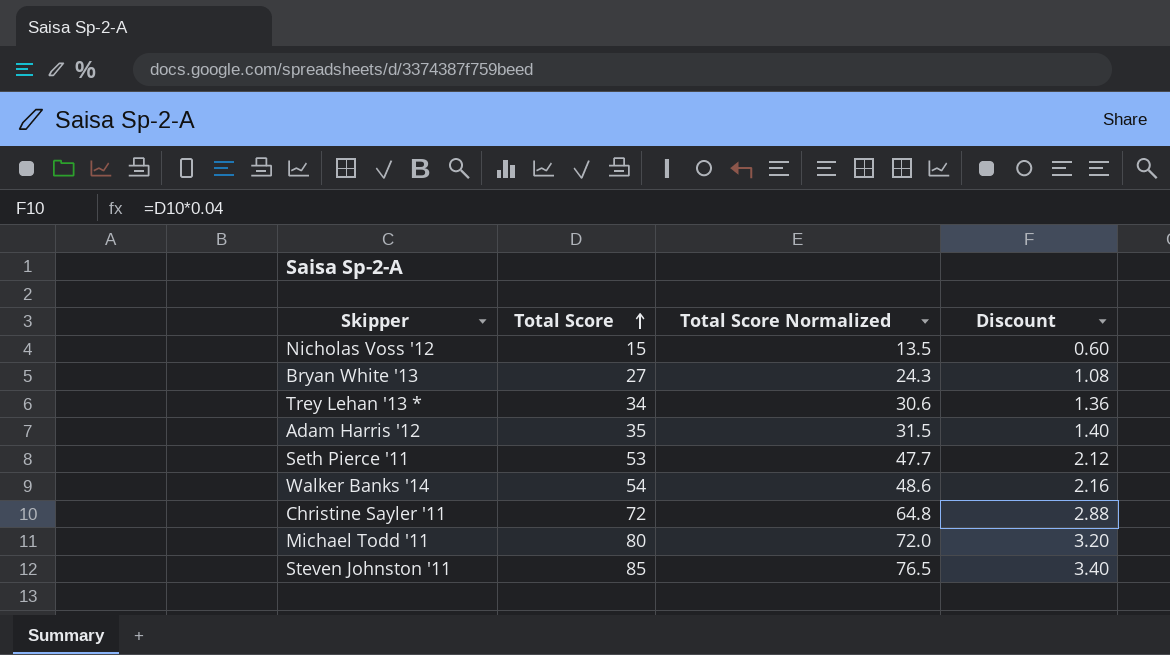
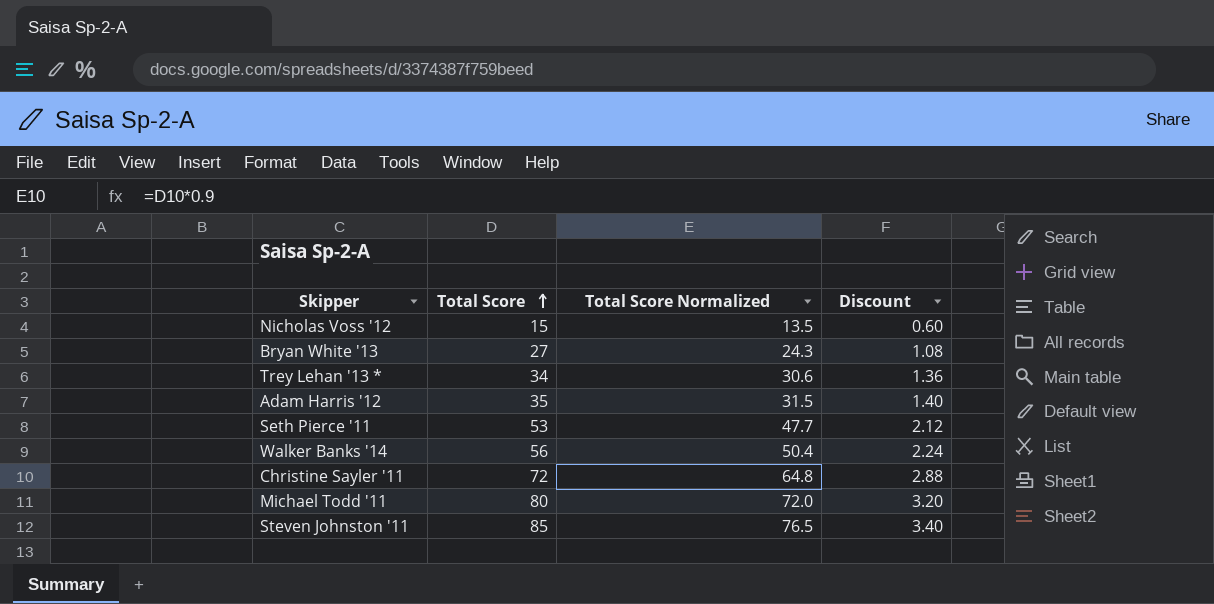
Walker Banks '14 | Total Score: 54 -> 56
Walker Banks '14 | Total Score Normalized: 48.6 -> 50.4
Walker Banks '14 | Discount: 2.16 -> 2.24

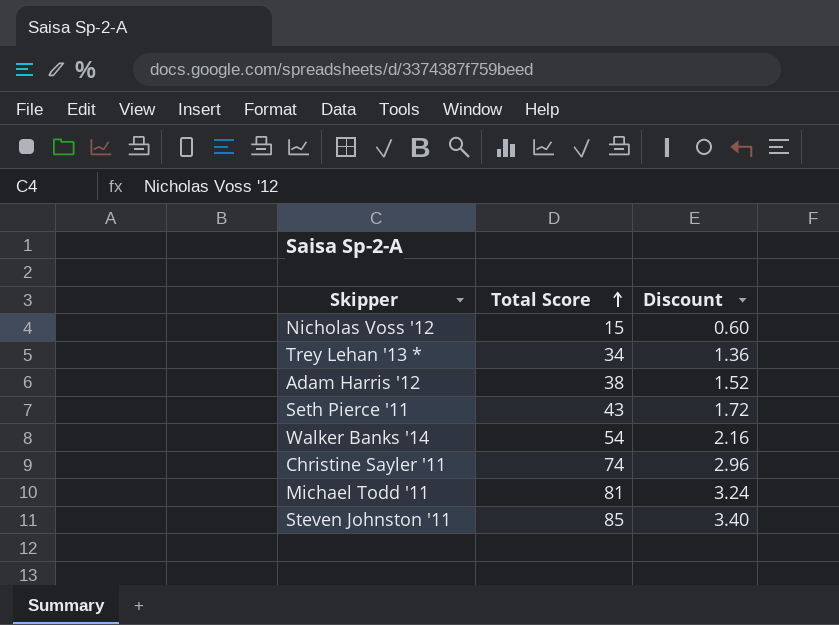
column Total Score Normalized | formula: [Total Score] * 0.9 -> none
row Bryan White '13: 27 | 24.3 | 1.08 -> none
Adam Harris '12 | Total Score: 35 -> 38
Adam Harris '12 | Discount: 1.40 -> 1.52
Seth Pierce '11 | Total Score: 53 -> 43
Seth Pierce '11 | Discount: 2.12 -> 1.72
Walker Banks '14 | Total Score: 56 -> 54
Walker Banks '14 | Discount: 2.24 -> 2.16
Christine Sayler '11 | Total Score: 72 -> 74
Christine Sayler '11 | Discount: 2.88 -> 2.96
Michael Todd '11 | Total Score: 80 -> 81
Michael Todd '11 | Discount: 3.20 -> 3.24

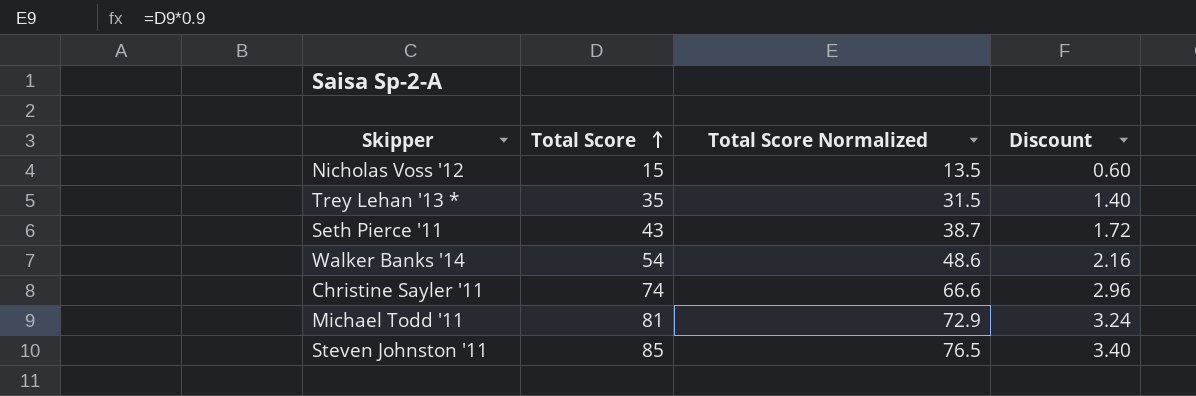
column Total Score Normalized | formula: none -> [Total Score] * 0.9
row Adam Harris '12: 38 | 1.52 -> none
Trey Lehan '13 * | Total Score: 34 -> 35
Trey Lehan '13 * | Discount: 1.36 -> 1.40

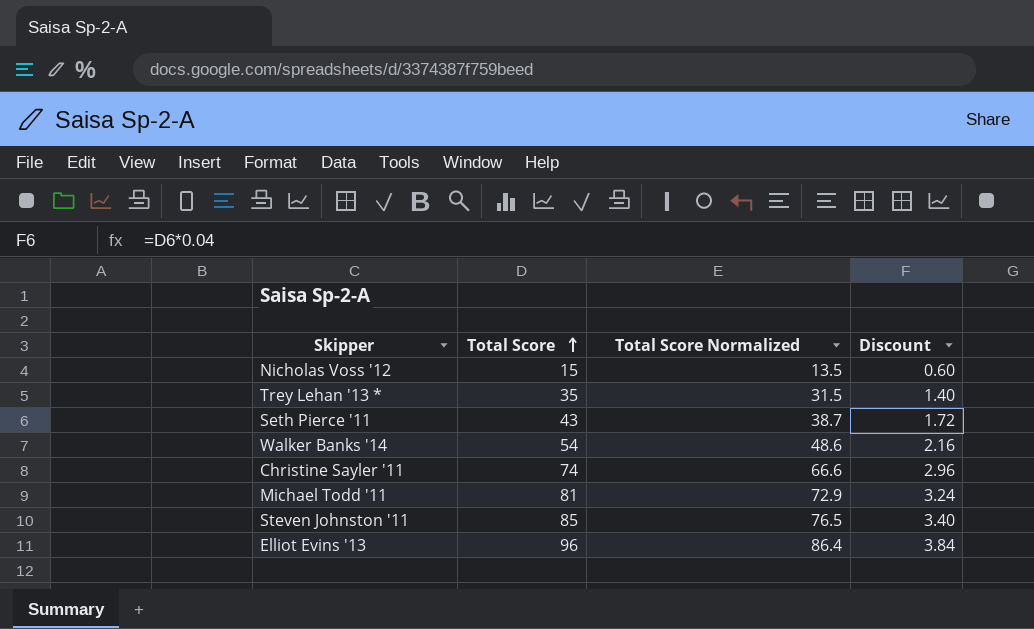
row Elliot Evins '13: none -> 96 | 86.4 | 3.84

